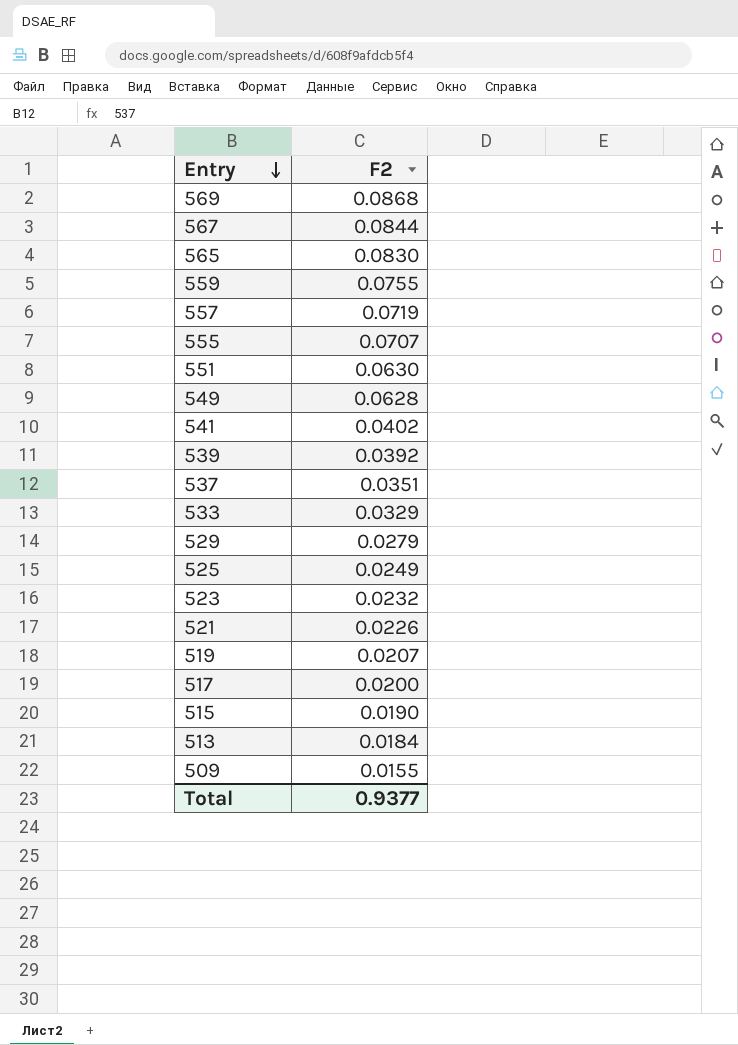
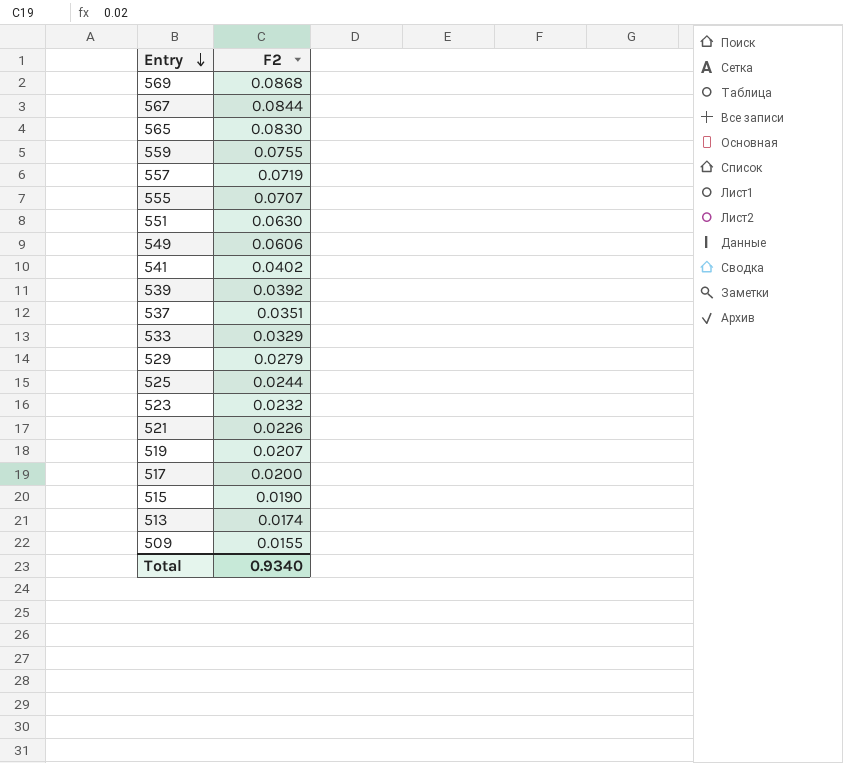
549 | F2: 0.0628 -> 0.0606
525 | F2: 0.0249 -> 0.0244
513 | F2: 0.0184 -> 0.0174
Total | F2: 0.9377 -> 0.9340

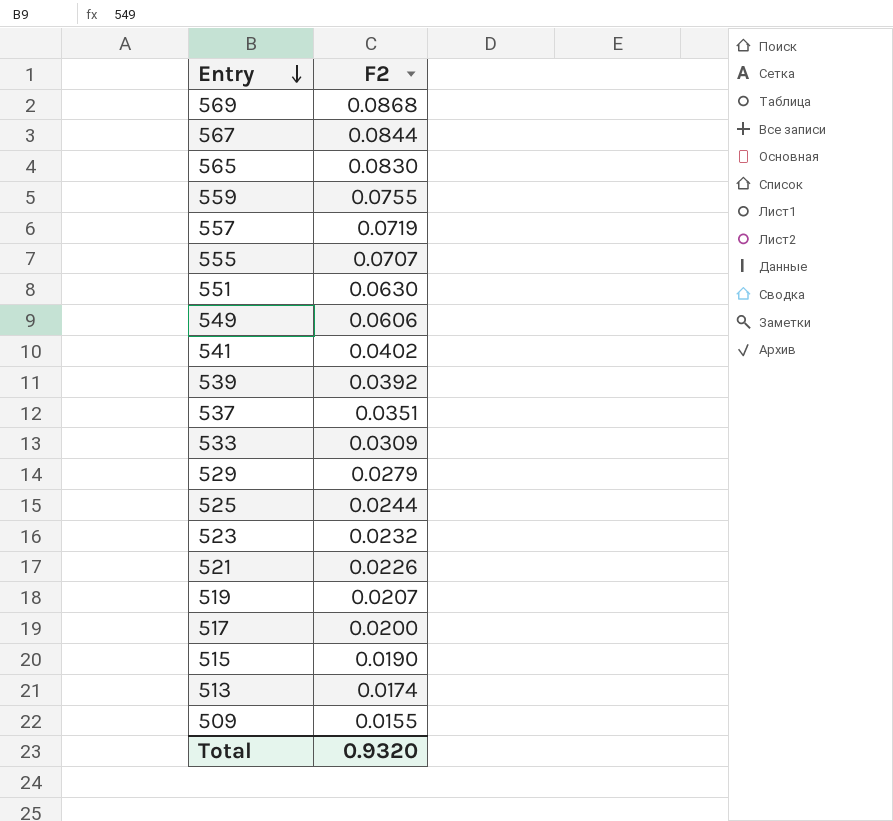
533 | F2: 0.0329 -> 0.0309
Total | F2: 0.9340 -> 0.9320

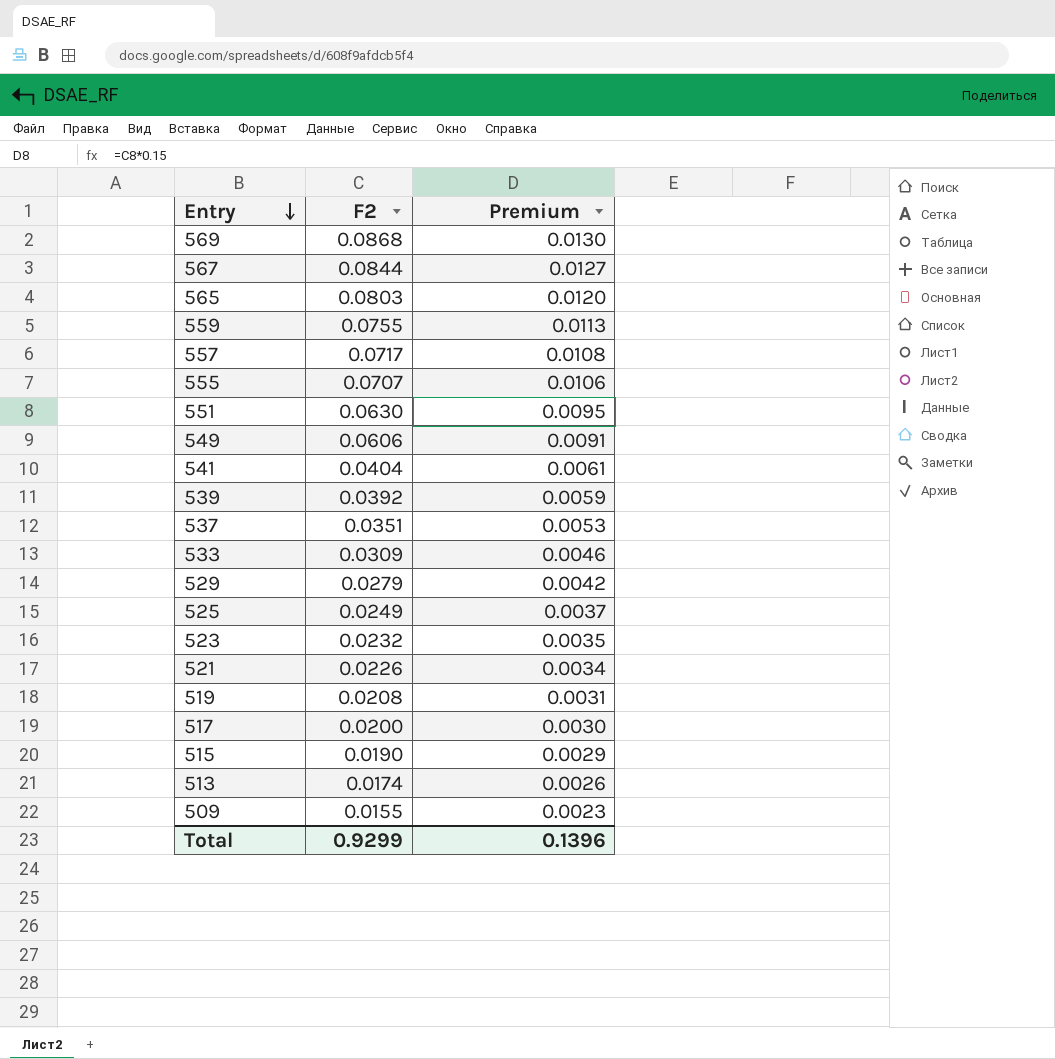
column Premium | formula: none -> [F2] * 0.15
565 | F2: 0.0830 -> 0.0803
557 | F2: 0.0719 -> 0.0717
541 | F2: 0.0402 -> 0.0404
525 | F2: 0.0244 -> 0.0249
519 | F2: 0.0207 -> 0.0208
Total | F2: 0.9320 -> 0.9299

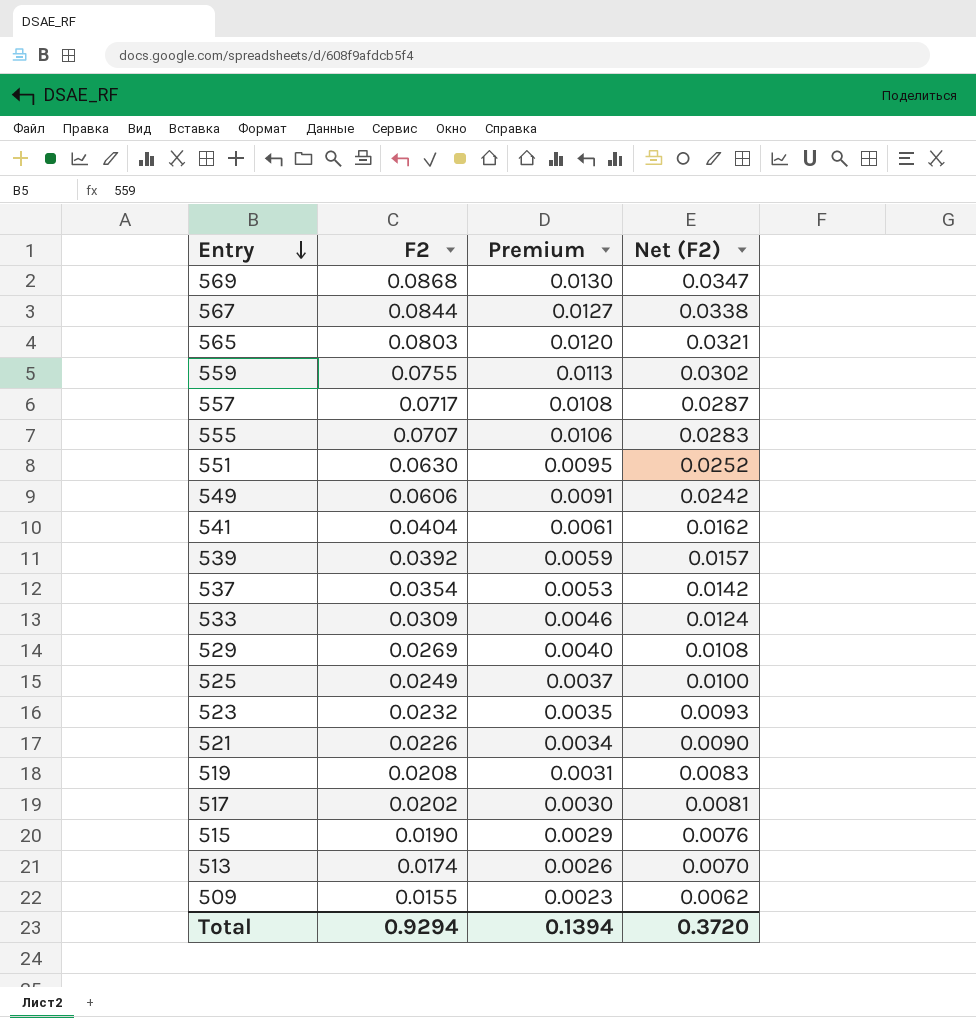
column Net (F2) | formula: none -> [F2] * 0.4
537 | F2: 0.0351 -> 0.0354
529 | F2: 0.0279 -> 0.0269
529 | Premium: 0.0042 -> 0.0040
517 | F2: 0.0200 -> 0.0202
Total | F2: 0.9299 -> 0.9294
Total | Premium: 0.1396 -> 0.1394

